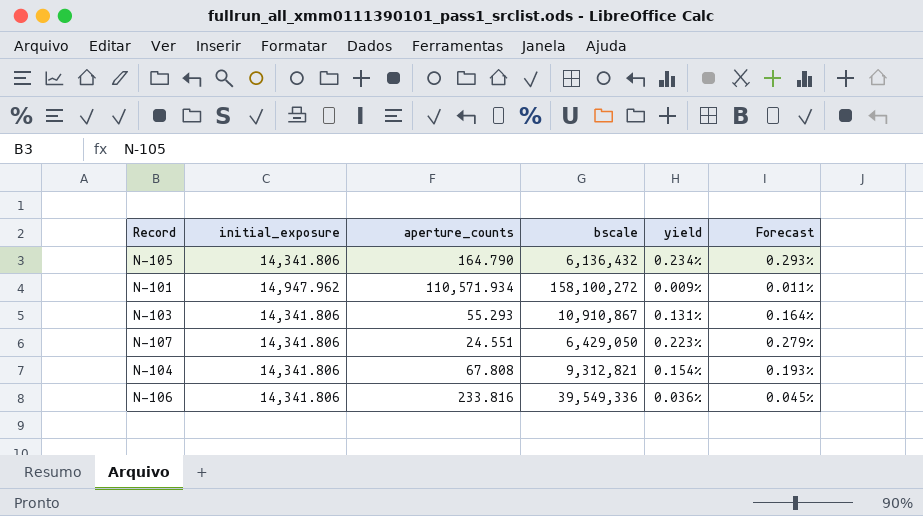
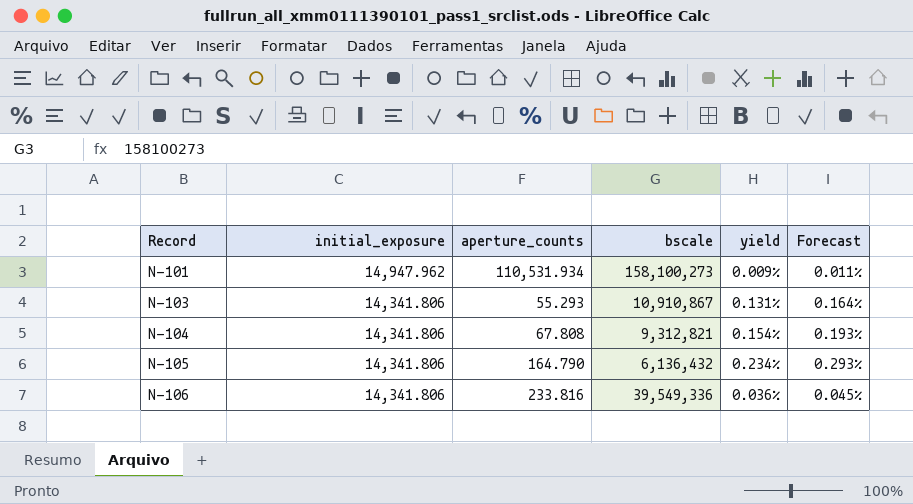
row order: none -> Record ascending
row N-107: 14,341.806 | 24.551 | 6,429,050 | 0.223% | 0.279% -> none
N-101 | aperture_counts: 110,571.934 -> 110,531.934
N-101 | bscale: 158,100,272 -> 158,100,273

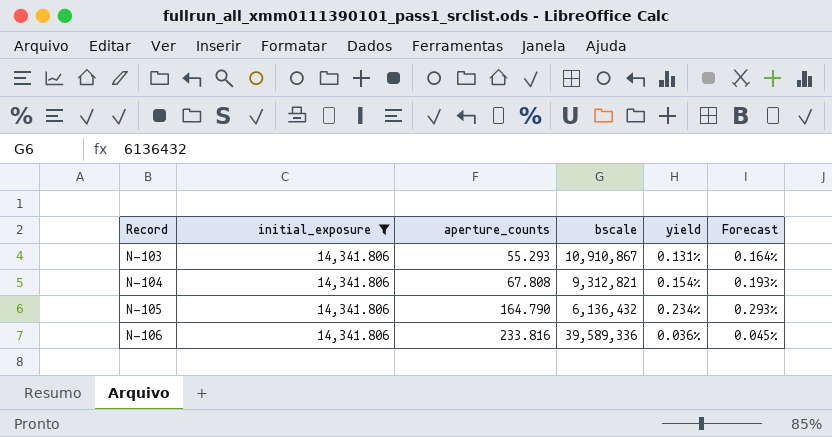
filter: none -> initial_exposure = 14,341.806
N-106 | bscale: 39,549,336 -> 39,589,336

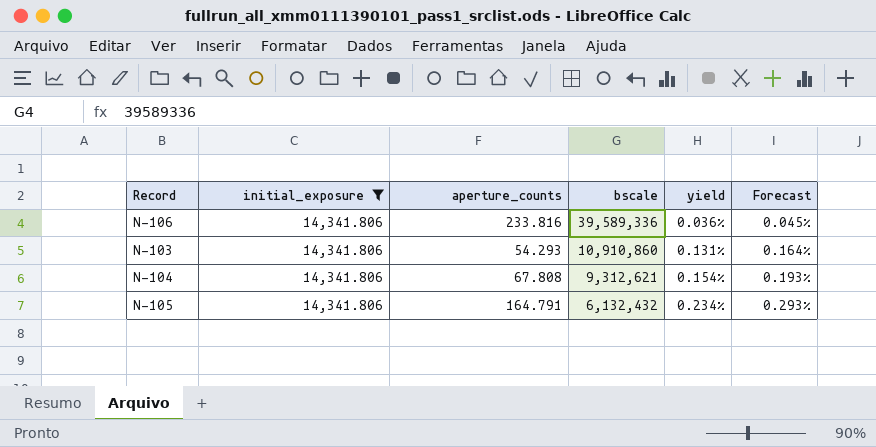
row order: Record ascending -> bscale descending
N-103 | aperture_counts: 55.293 -> 54.293
N-103 | bscale: 10,910,867 -> 10,910,860
N-104 | bscale: 9,312,821 -> 9,312,621
N-105 | aperture_counts: 164.790 -> 164.791
N-105 | bscale: 6,136,432 -> 6,132,432

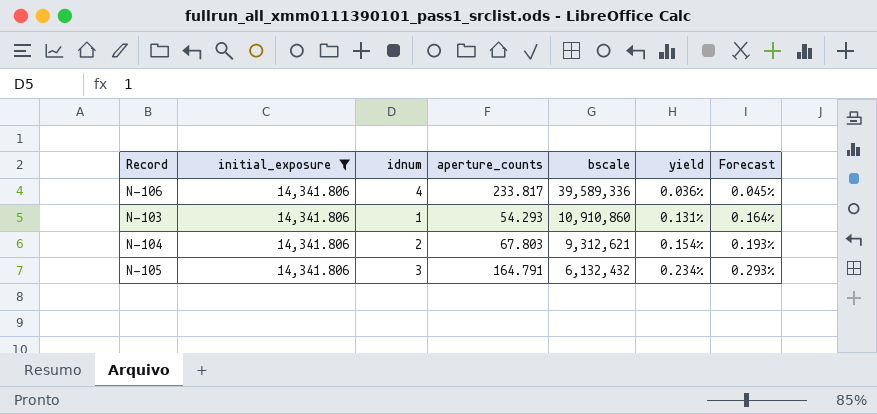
column idnum | position: none -> 3
N-106 | aperture_counts: 233.816 -> 233.817
N-104 | aperture_counts: 67.808 -> 67.803

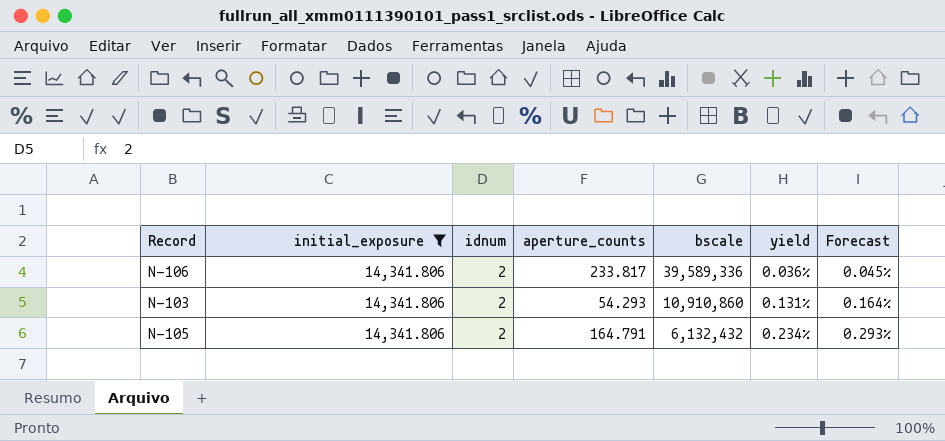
row N-104: 14,341.806 | 2 | 67.803 | 9,312,621 | 0.154% | 0.193% -> none
N-106 | idnum: 4 -> 2
N-103 | idnum: 1 -> 2
N-105 | idnum: 3 -> 2

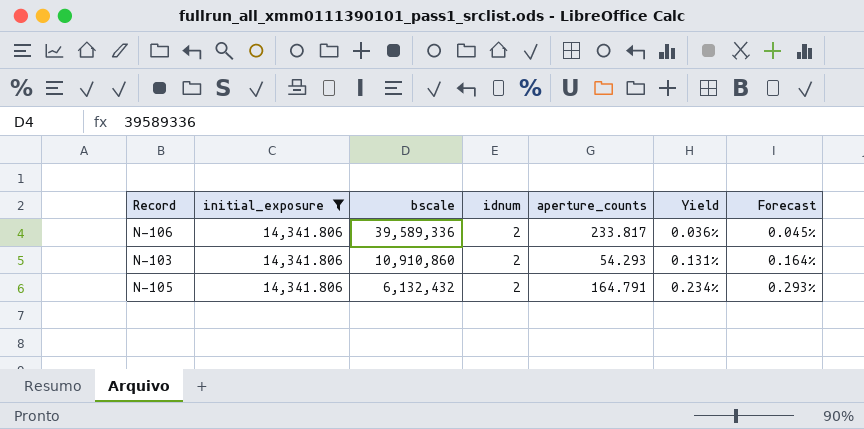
column bscale | position: 5 -> 3
column name: yield -> Yield

